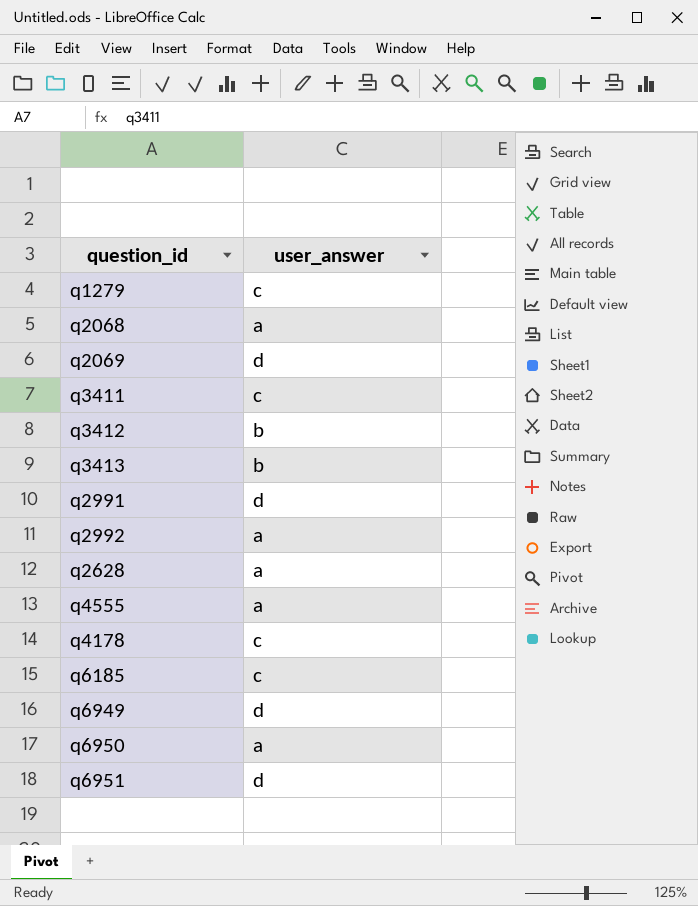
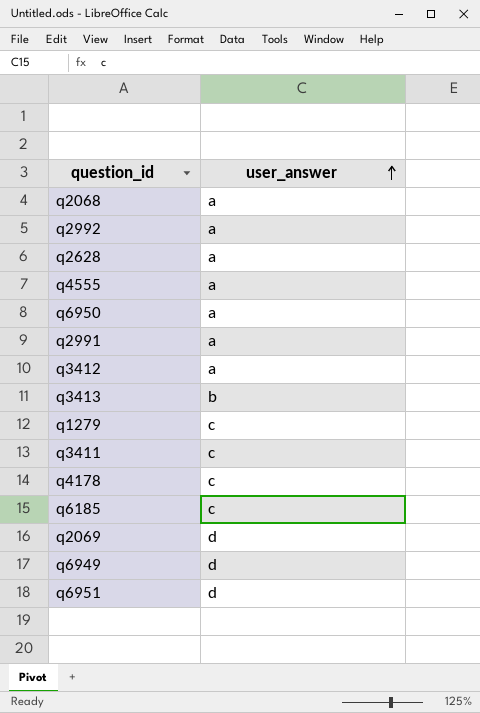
row order: none -> user_answer ascending
q2991 | user_answer: d -> a
q3412 | user_answer: b -> a

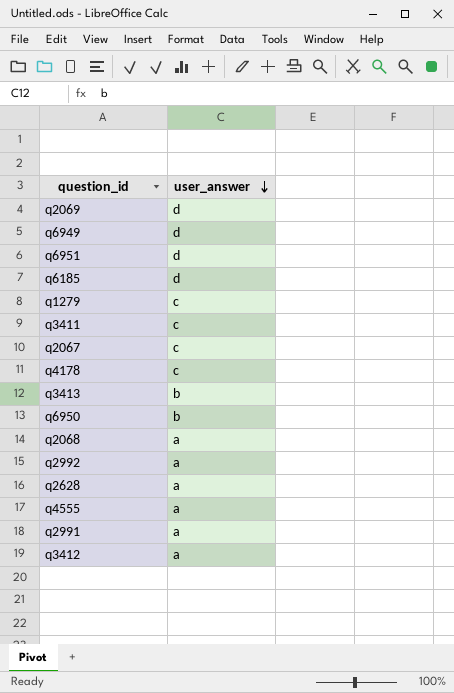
row order: user_answer ascending -> user_answer descending
q6185 | user_answer: c -> d
row q2067: none -> c
q6950 | user_answer: a -> b

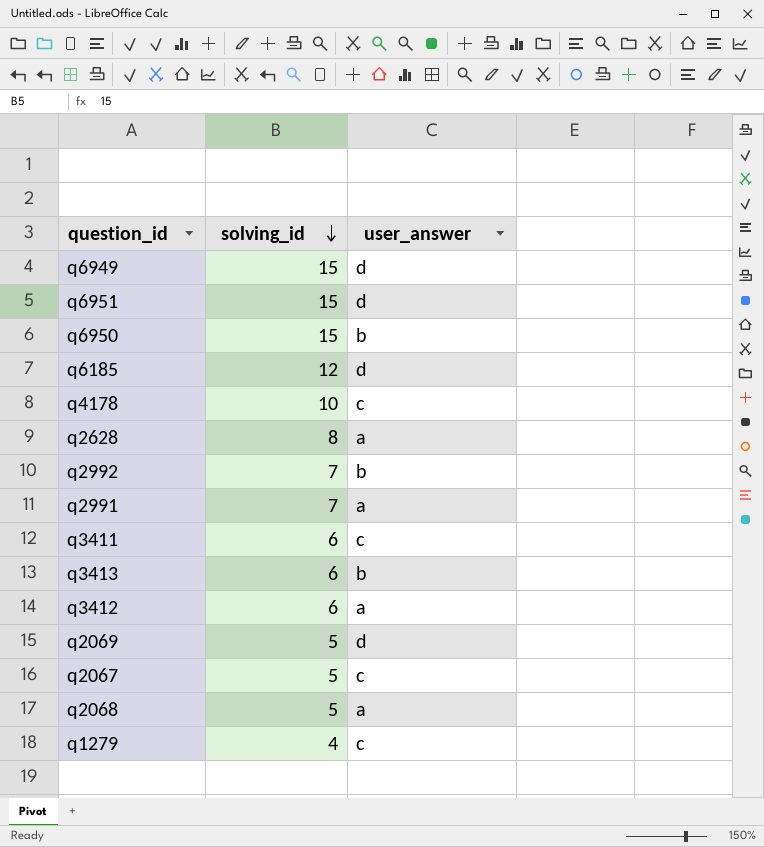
row order: user_answer descending -> solving_id descending
column solving_id | position: none -> 2
row q4555: a -> none
q2992 | user_answer: a -> b

